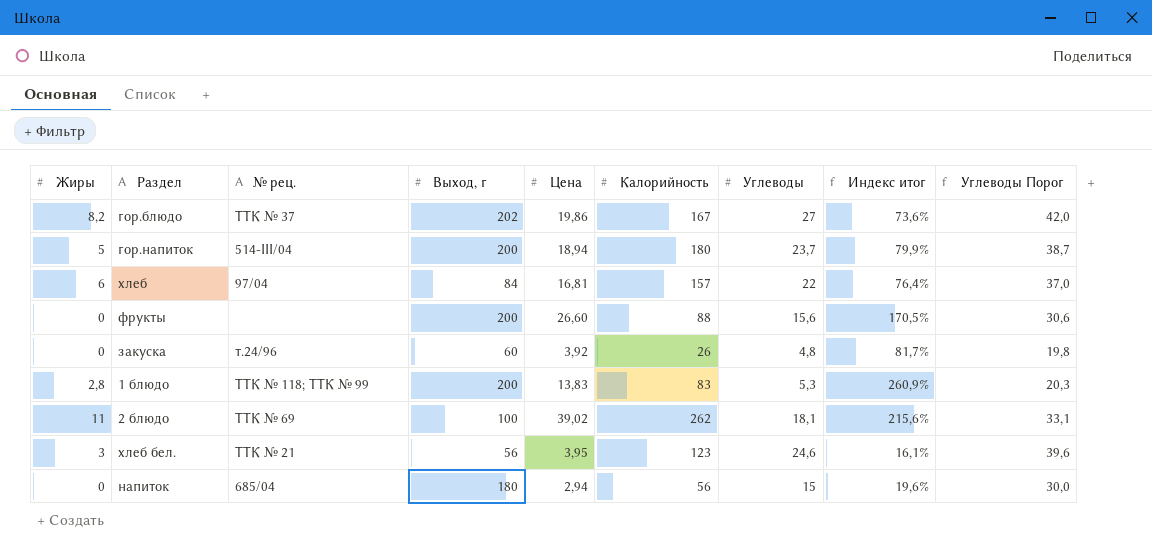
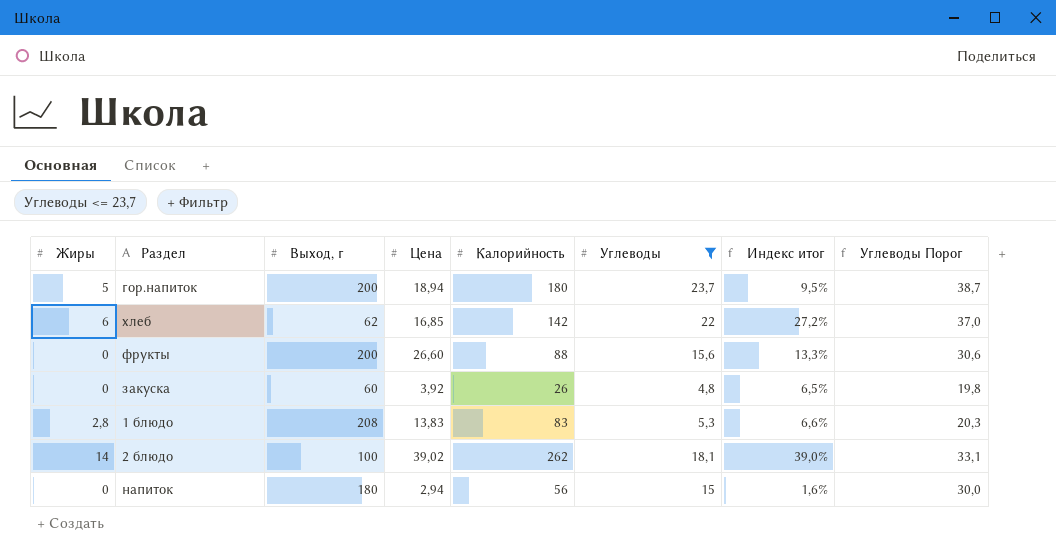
filter: none -> Углеводы <= 23,7
column № рец. | position: 3 -> none
column Индекс итог | formula: [Цена] / [Углеводы] -> [Цена] / [Выход, г]
хлеб | Выход, г: 84 -> 62
хлеб | Цена: 16,81 -> 16,85
хлеб | Калорийность: 157 -> 142
1 блюдо | Выход, г: 200 -> 208
2 блюдо | Жиры: 11 -> 14

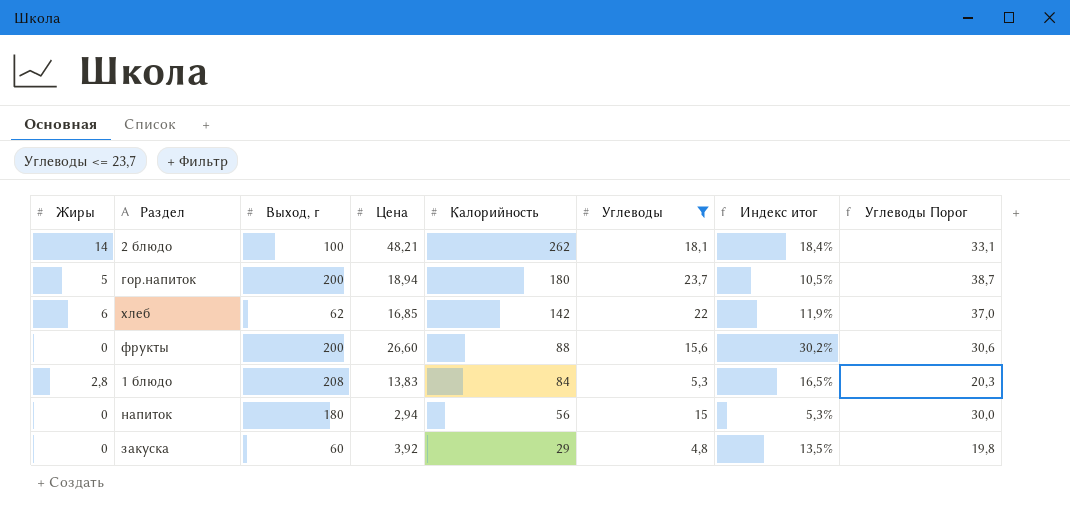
row order: none -> Калорийность descending
column Индекс итог | formula: [Цена] / [Выход, г] -> [Цена] / [Калорийность]
2 блюдо | Цена: 39,02 -> 48,21
1 блюдо | Калорийность: 83 -> 84
закуска | Калорийность: 26 -> 29

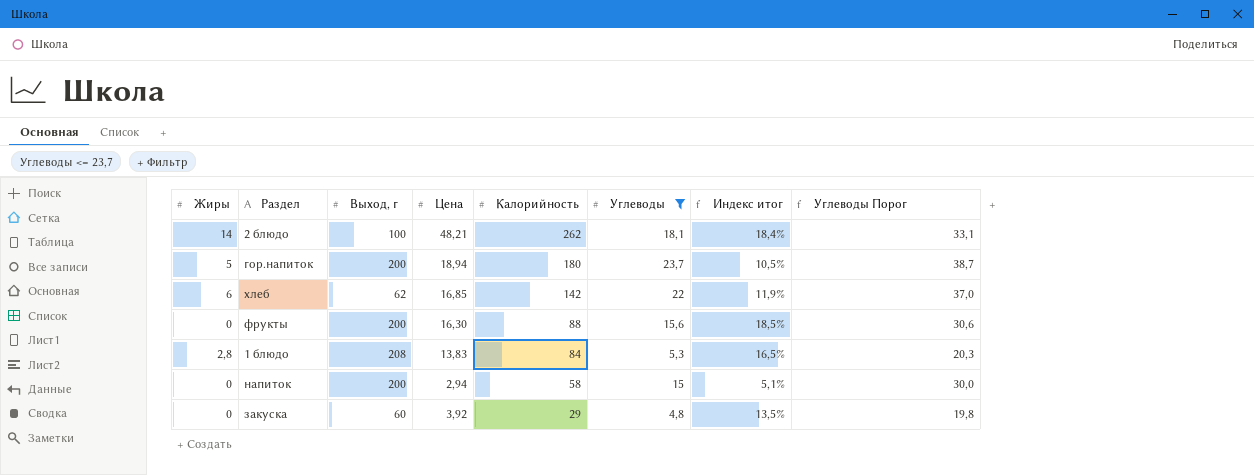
фрукты | Цена: 26,60 -> 16,30
фрукты | Индекс итог: 30,2% -> 18,5%
напиток | Выход, г: 180 -> 200
напиток | Калорийность: 56 -> 58
напиток | Индекс итог: 5,3% -> 5,1%

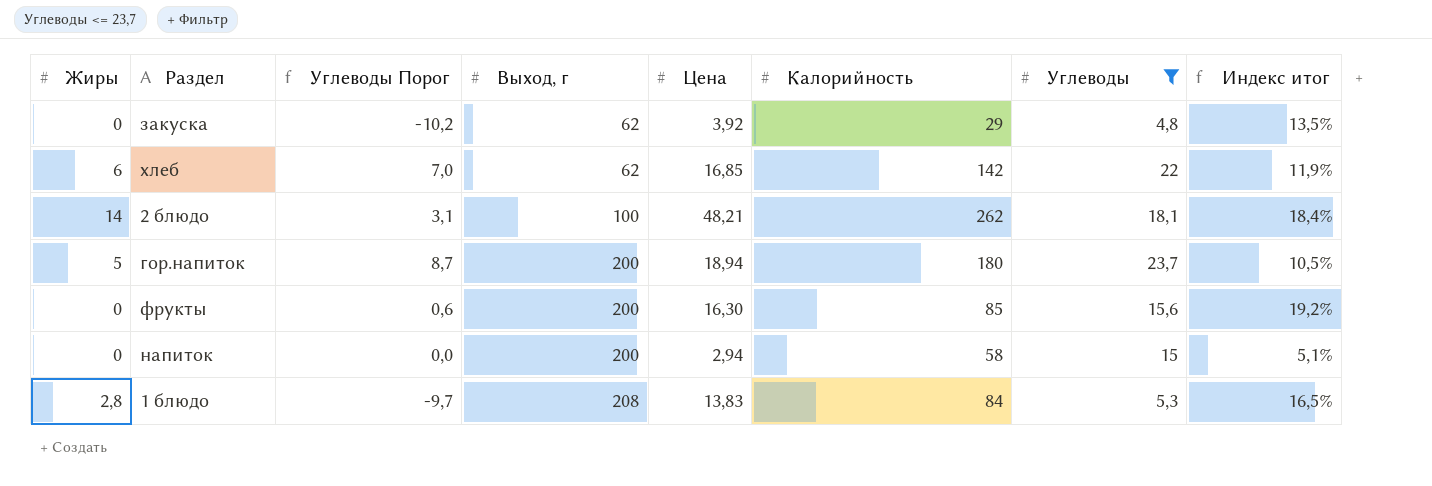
row order: Калорийность descending -> Выход, г ascending
column Углеводы Порог | formula: [Углеводы] + 15 -> [Углеводы] - 15
column Углеводы Порог | position: 8 -> 3
закуска | Выход, г: 60 -> 62
фрукты | Калорийность: 88 -> 85
фрукты | Индекс итог: 18,5% -> 19,2%

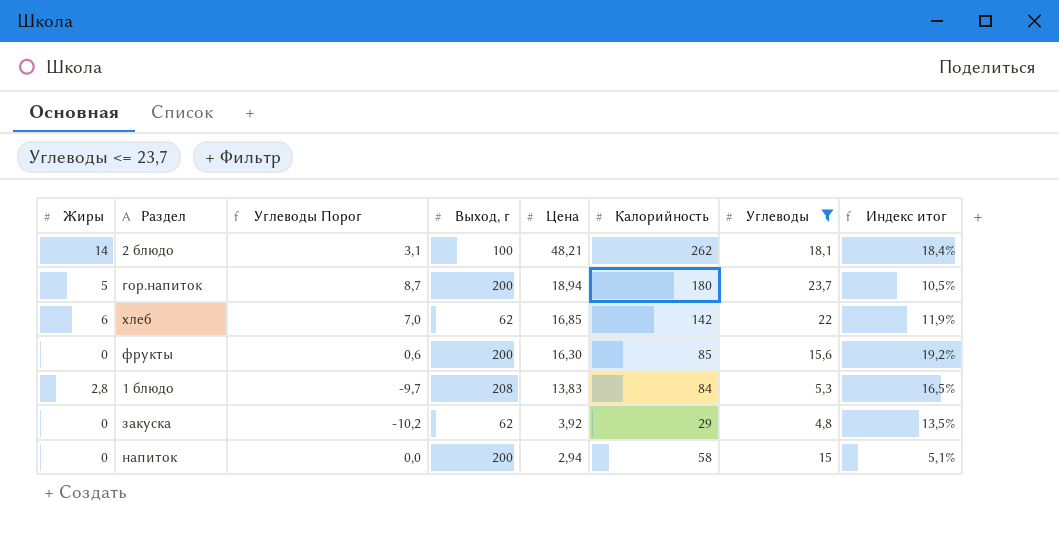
row order: Выход, г ascending -> Цена descending

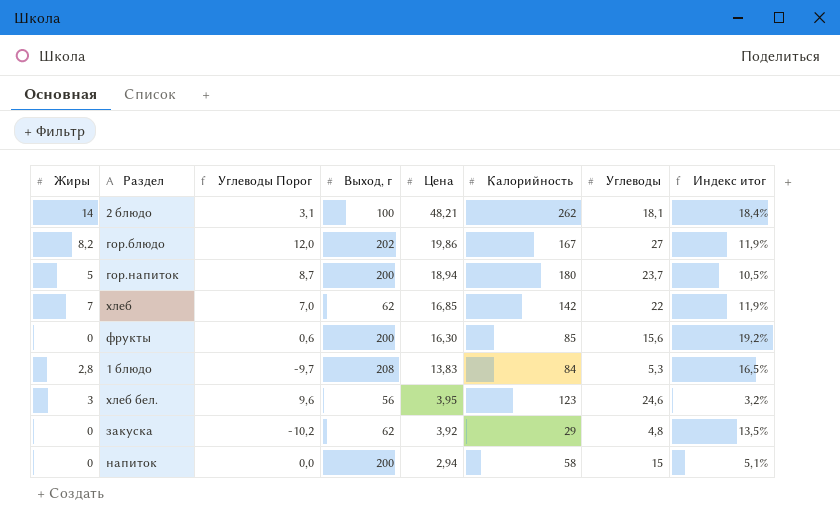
filter: Углеводы <= 23,7 -> none
хлеб | Жиры: 6 -> 7

